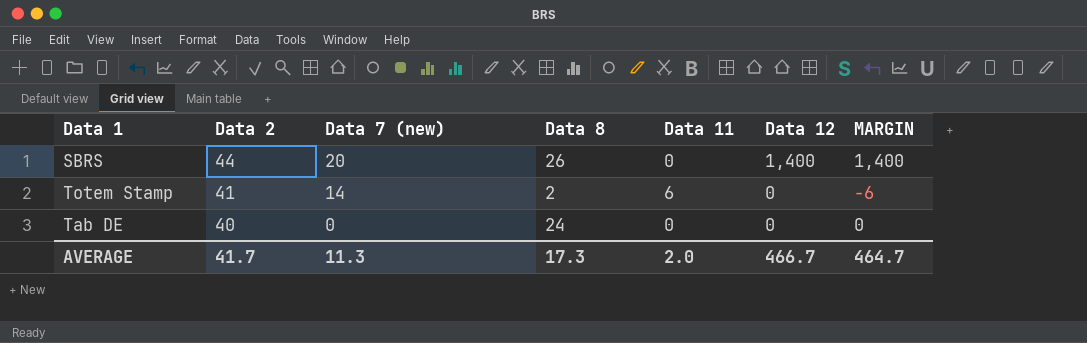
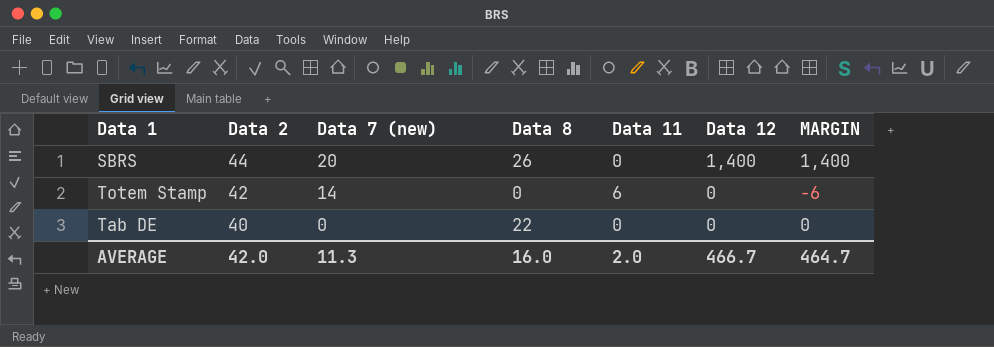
Totem Stamp | Data 2: 41 -> 42
Totem Stamp | Data 8: 2 -> 0
Tab DE | Data 8: 24 -> 22
AVERAGE | Data 2: 41.7 -> 42.0
AVERAGE | Data 8: 17.3 -> 16.0

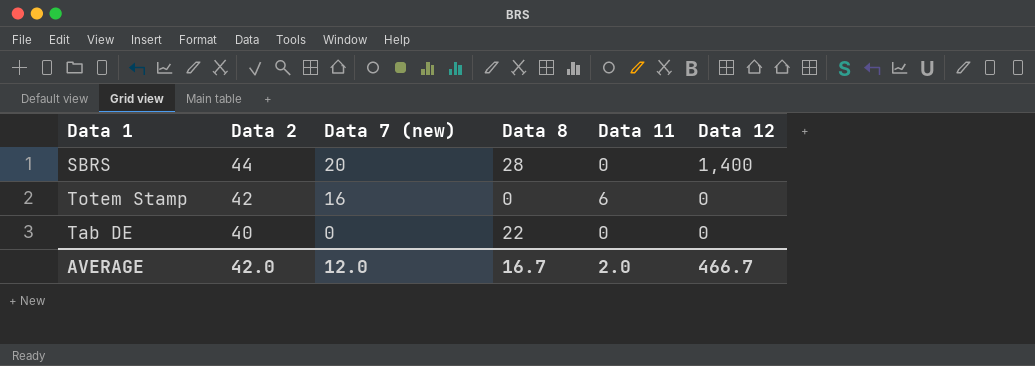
column MARGIN | formula: [Data 12] - [Data 11] -> none
SBRS | Data 8: 26 -> 28
Totem Stamp | Data 7 (new): 14 -> 16
AVERAGE | Data 7 (new): 11.3 -> 12.0
AVERAGE | Data 8: 16.0 -> 16.7

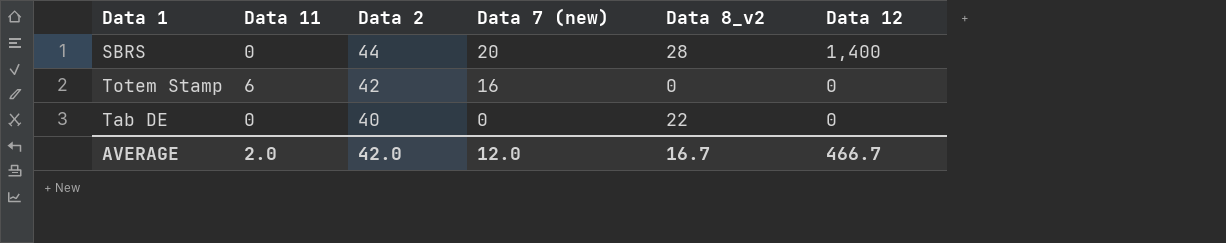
column Data 11 | position: 5 -> 2
column name: Data 8 -> Data 8_v2

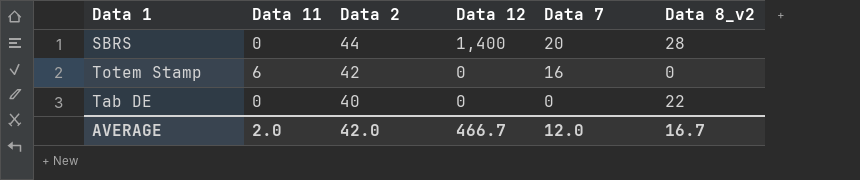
column Data 12 | position: 6 -> 4
column name: Data 7 (new) -> Data 7

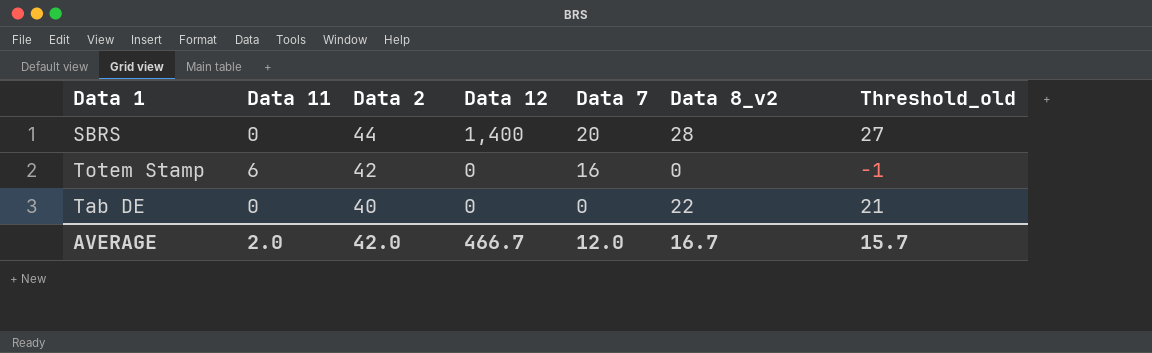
column Threshold_old | formula: none -> [Data 8_v2] - 1

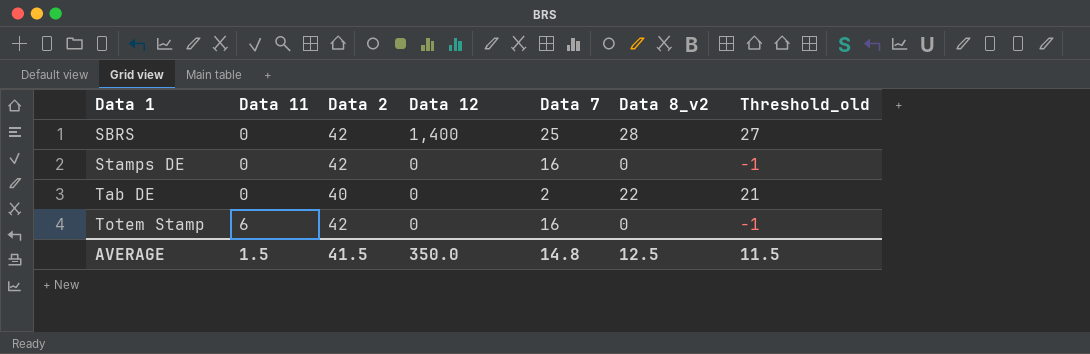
row order: Data 2 descending -> Data 1 ascending
SBRS | Data 2: 44 -> 42
SBRS | Data 7: 20 -> 25
row Stamps DE: none -> 0 | 42 | 0 | 16 | 0 | -1
Tab DE | Data 7: 0 -> 2
AVERAGE | Data 11: 2.0 -> 1.5
AVERAGE | Data 2: 42.0 -> 41.5
AVERAGE | Data 12: 466.7 -> 350.0
AVERAGE | Data 7: 12.0 -> 14.8
AVERAGE | Data 8_v2: 16.7 -> 12.5
AVERAGE | Threshold_old: 15.7 -> 11.5

